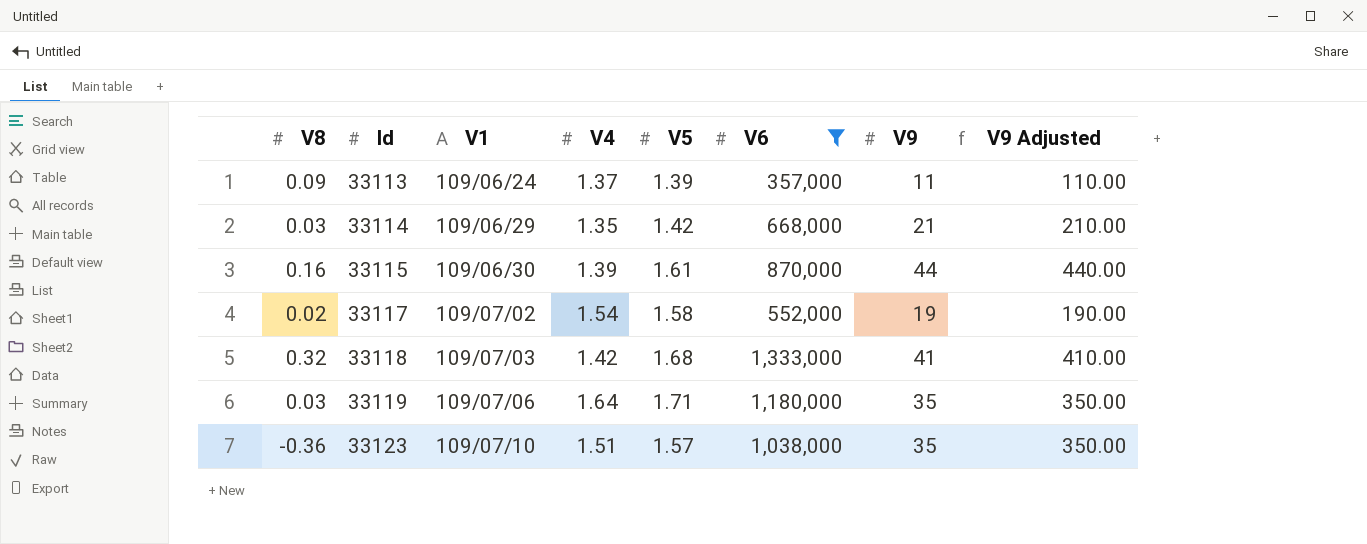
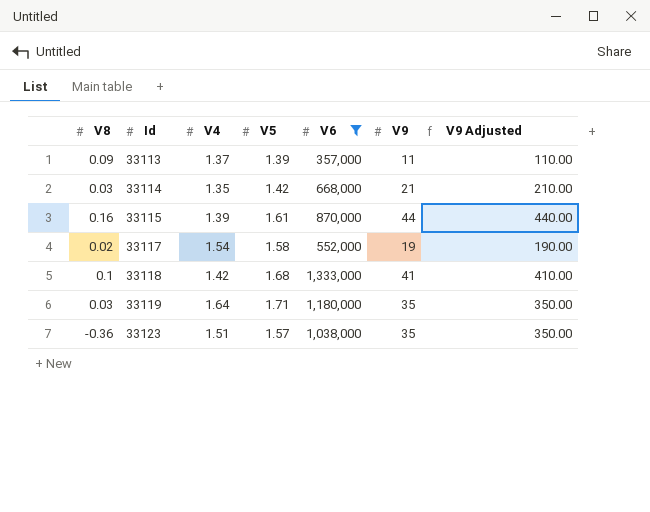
column V1 | position: 3 -> none
33118 | V8: 0.32 -> 0.1

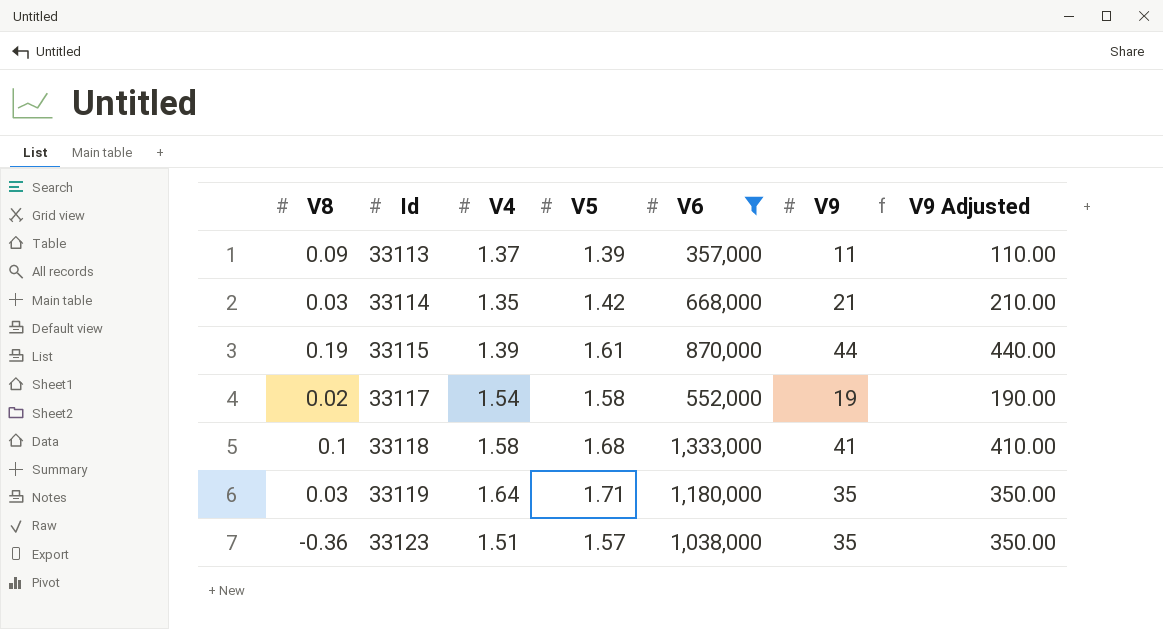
33115 | V8: 0.16 -> 0.19
33118 | V4: 1.42 -> 1.58

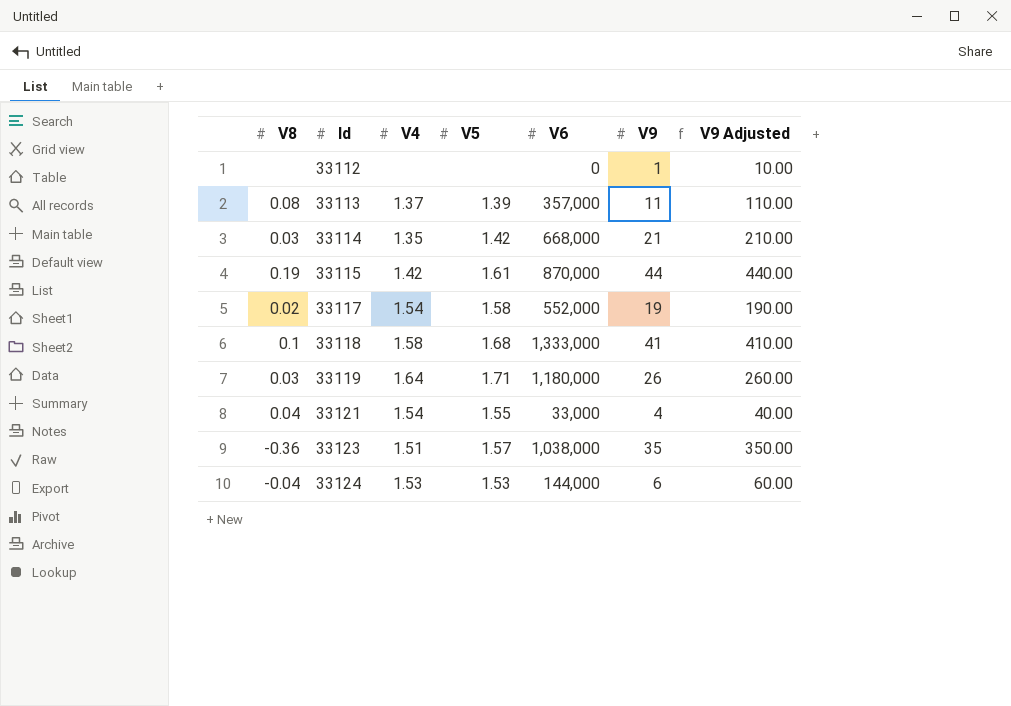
filter: V6 >= 357,000 -> none
33113 | V8: 0.09 -> 0.08
33115 | V4: 1.39 -> 1.42
33119 | V9: 35 -> 26
33119 | V9 Adjusted: 350.00 -> 260.00

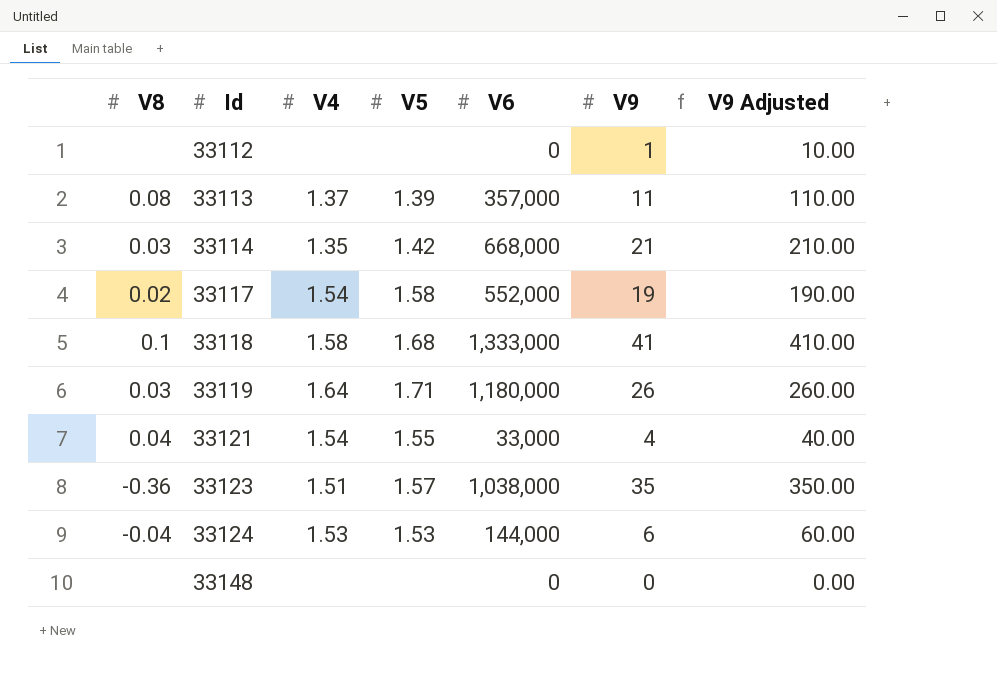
row 33115: 0.19 | 1.42 | 1.61 | 870,000 | 44 | 440.00 -> none
row 33148: none -> none | none | none | 0 | 0 | 0.00

